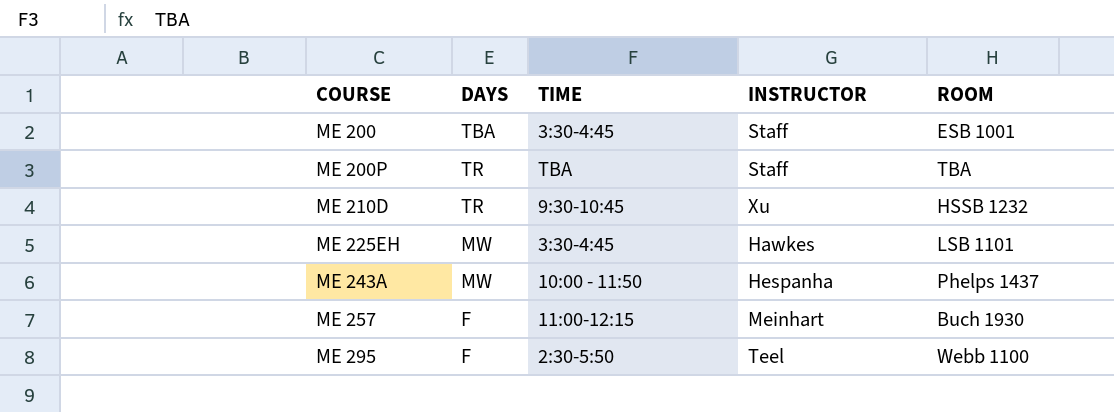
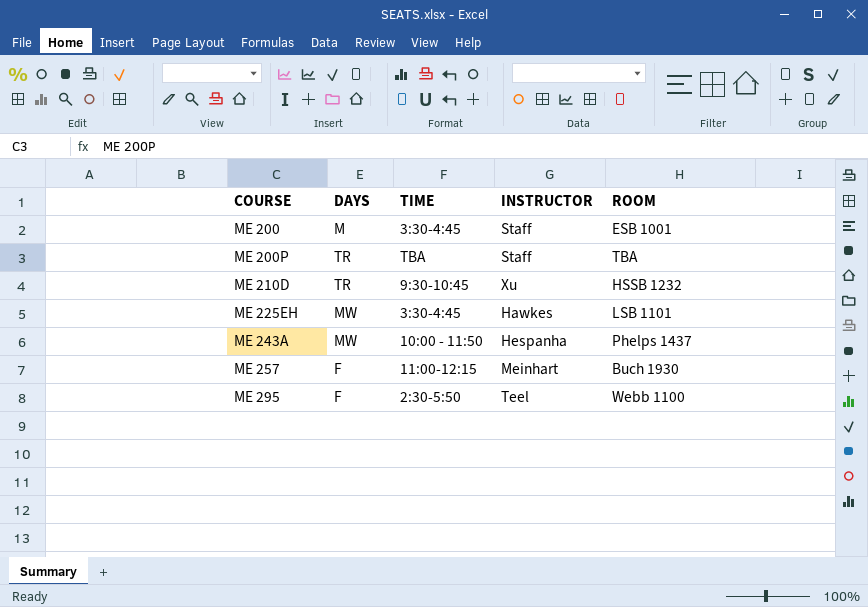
ME 200 | DAYS: TBA -> M

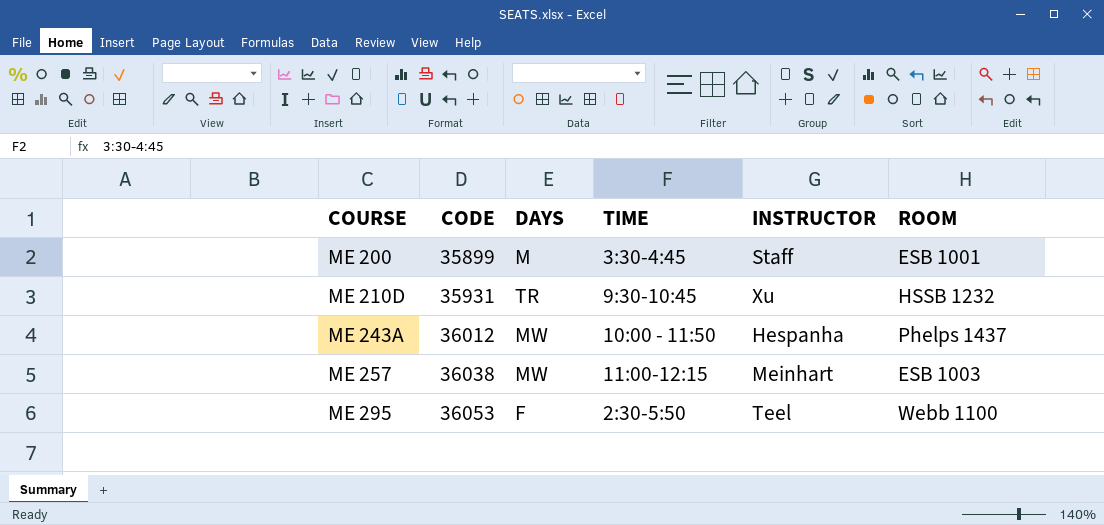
column CODE | position: none -> 2
row ME 200P: TR | TBA | Staff | TBA -> none
row ME 225EH: MW | 3:30-4:45 | Hawkes | LSB 1101 -> none
ME 257 | DAYS: F -> MW
ME 257 | ROOM: Buch 1930 -> ESB 1003

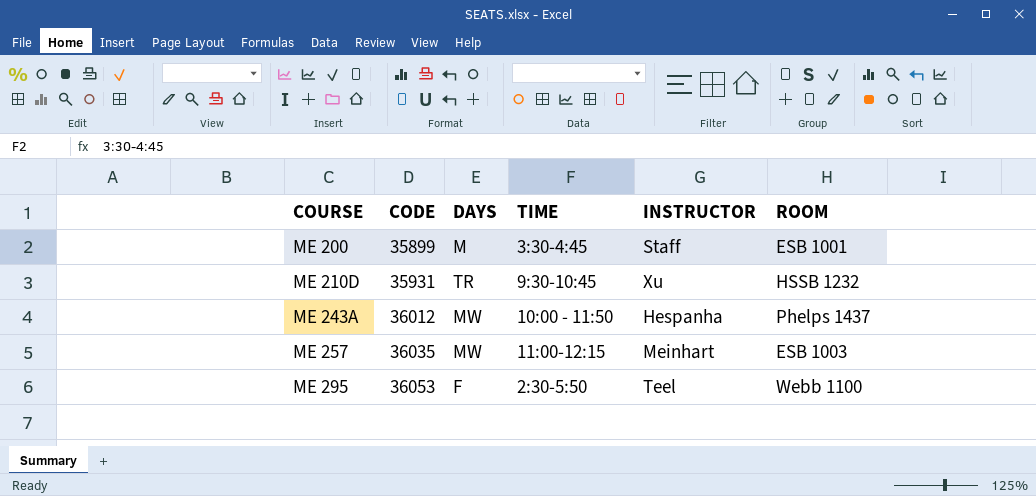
ME 257 | CODE: 36038 -> 36035

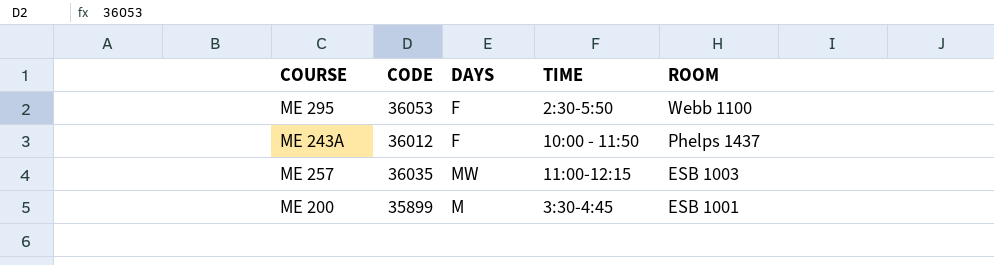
row order: COURSE ascending -> ROOM descending
column INSTRUCTOR | position: 5 -> none
row ME 210D: 35931 | TR | 9:30-10:45 | Xu | HSSB 1232 -> none
ME 243A | DAYS: MW -> F

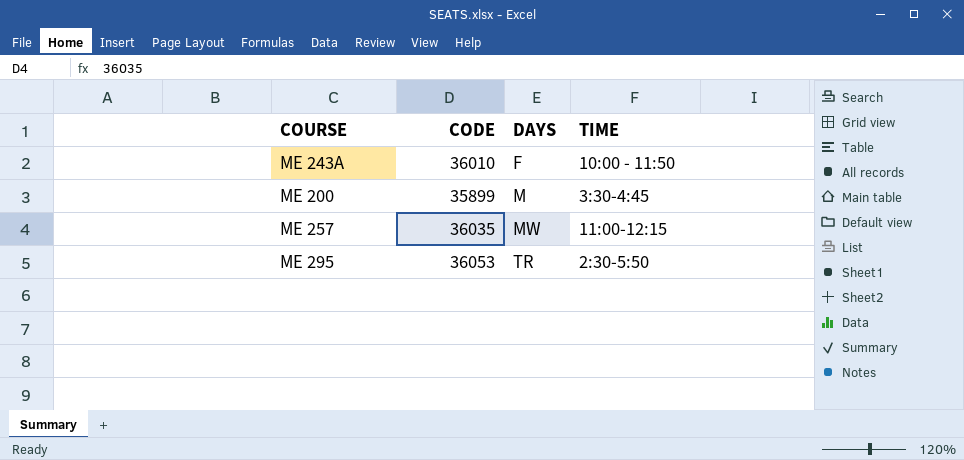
row order: ROOM descending -> DAYS ascending
column ROOM | position: 5 -> none
ME 243A | CODE: 36012 -> 36010
ME 295 | DAYS: F -> TR

